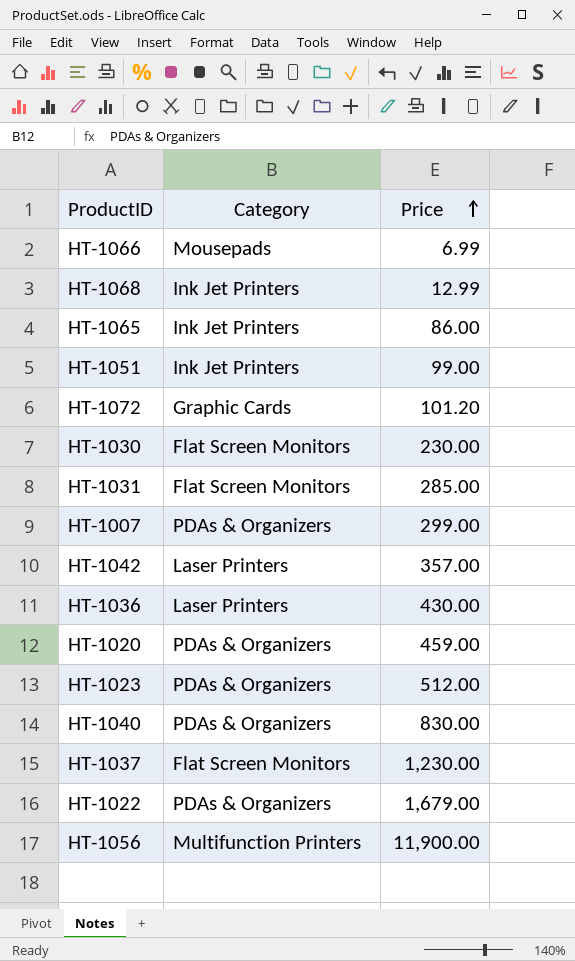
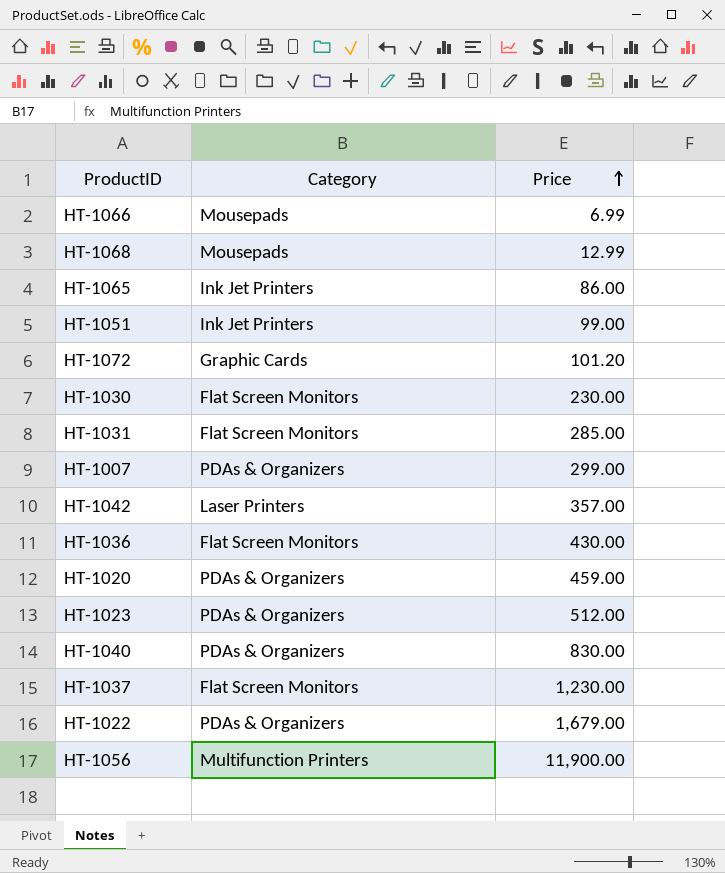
HT-1068 | Category: Ink Jet Printers -> Mousepads
HT-1036 | Category: Laser Printers -> Flat Screen Monitors

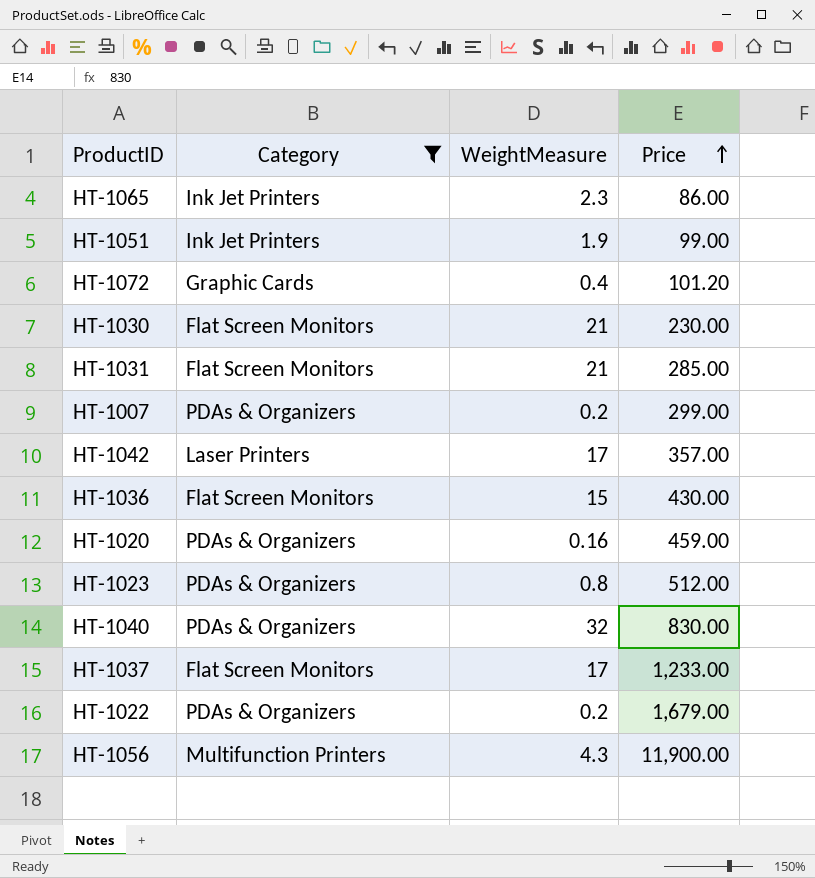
filter: none -> Category != Mousepads
column WeightMeasure | position: none -> 3
HT-1037 | Price: 1,230.00 -> 1,233.00

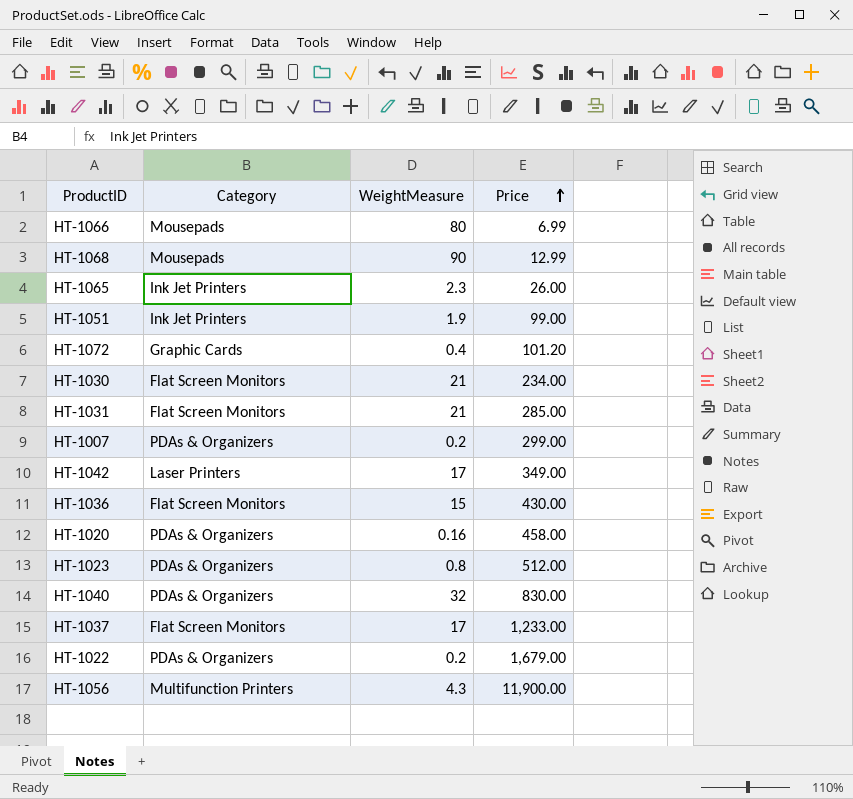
filter: Category != Mousepads -> none
HT-1065 | Price: 86.00 -> 26.00
HT-1030 | Price: 230.00 -> 234.00
HT-1042 | Price: 357.00 -> 349.00
HT-1020 | Price: 459.00 -> 458.00

